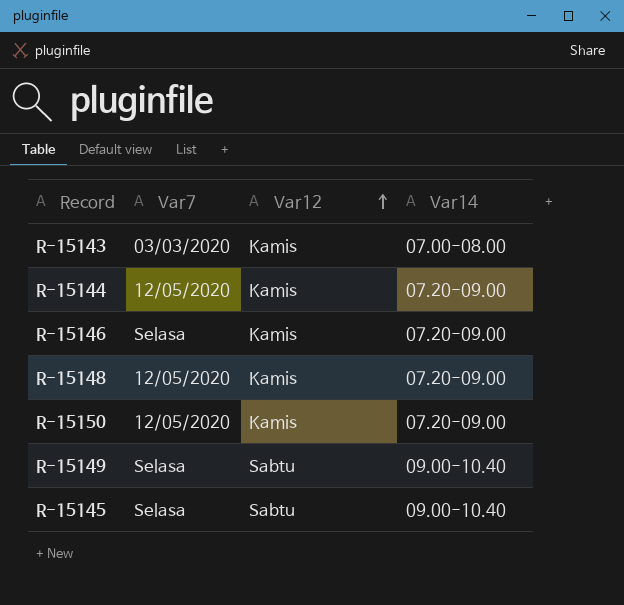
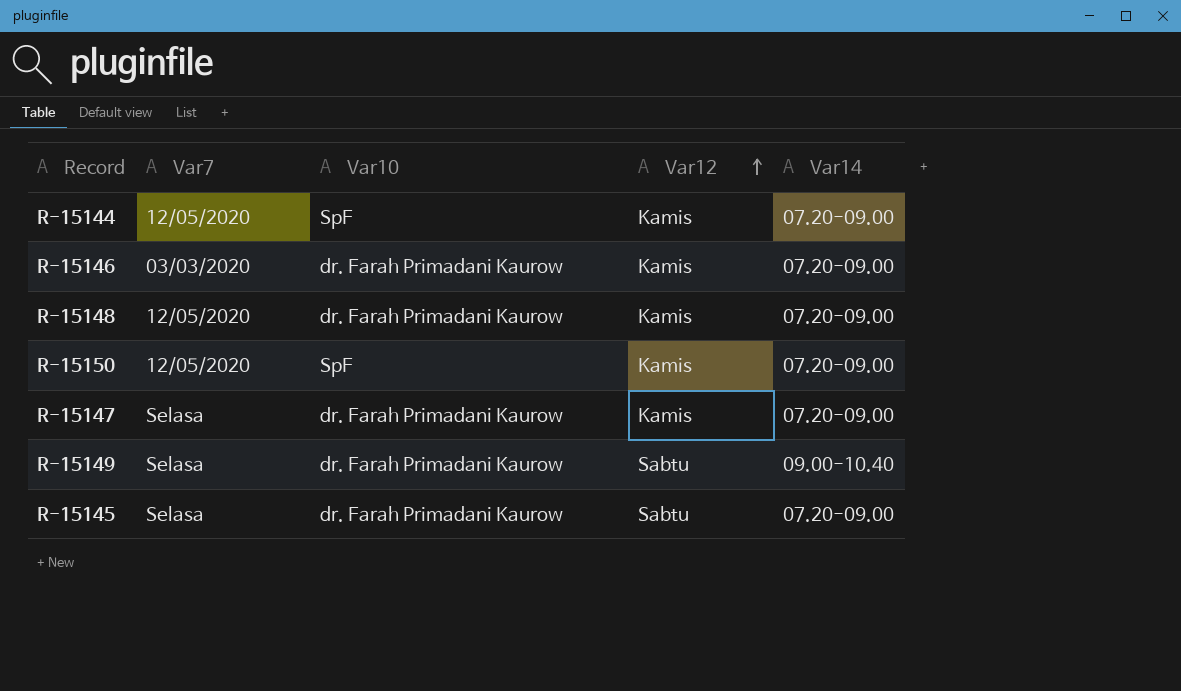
column Var10 | position: none -> 3
row R-15143: 03/03/2020 | Kamis | 07.00-08.00 -> none
R-15146 | Var7: Selasa -> 03/03/2020
row R-15147: none -> Selasa | dr. Farah Primadani Kaurow | Kamis | 07.20-09.00
R-15145 | Var14: 09.00-10.40 -> 07.20-09.00

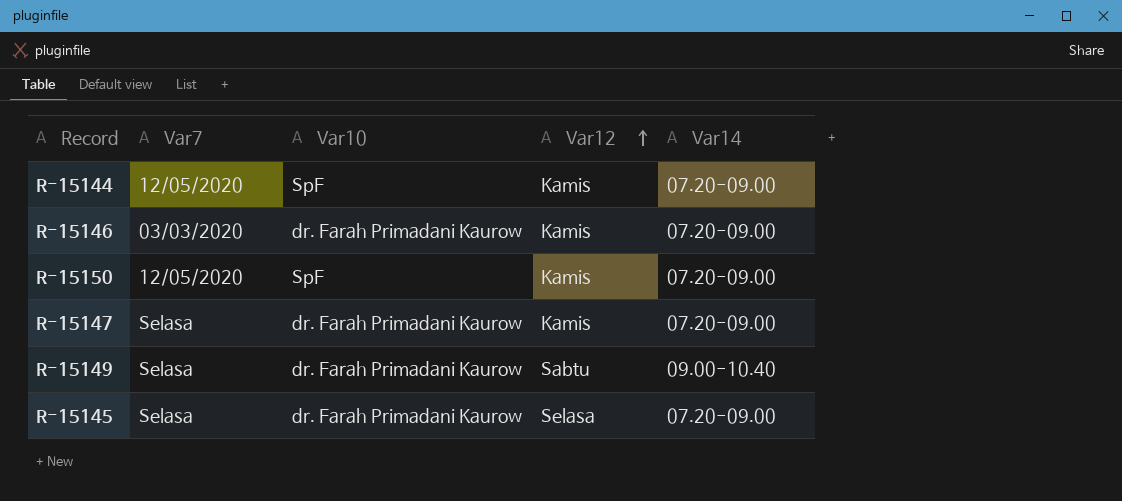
row R-15148: 12/05/2020 | dr. Farah Primadani Kaurow | Kamis | 07.20-09.00 -> none
R-15145 | Var12: Sabtu -> Selasa

